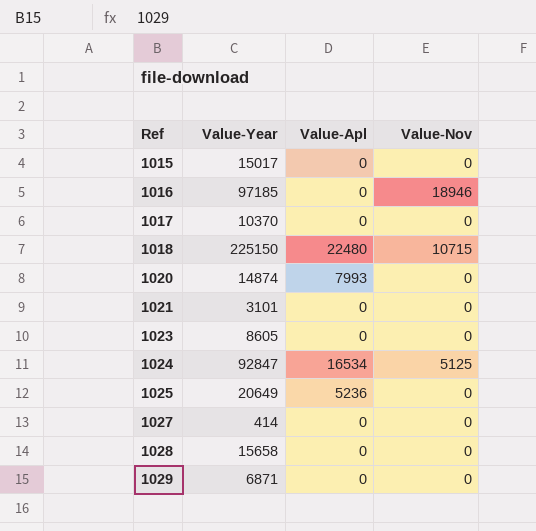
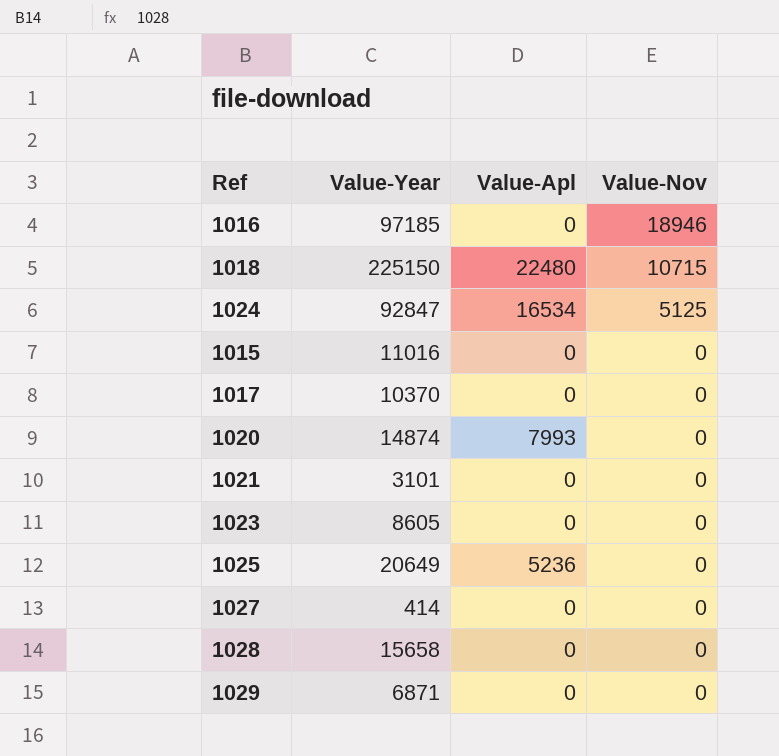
row order: Ref ascending -> Value-Nov descending
1015 | Value-Year: 15017 -> 11016

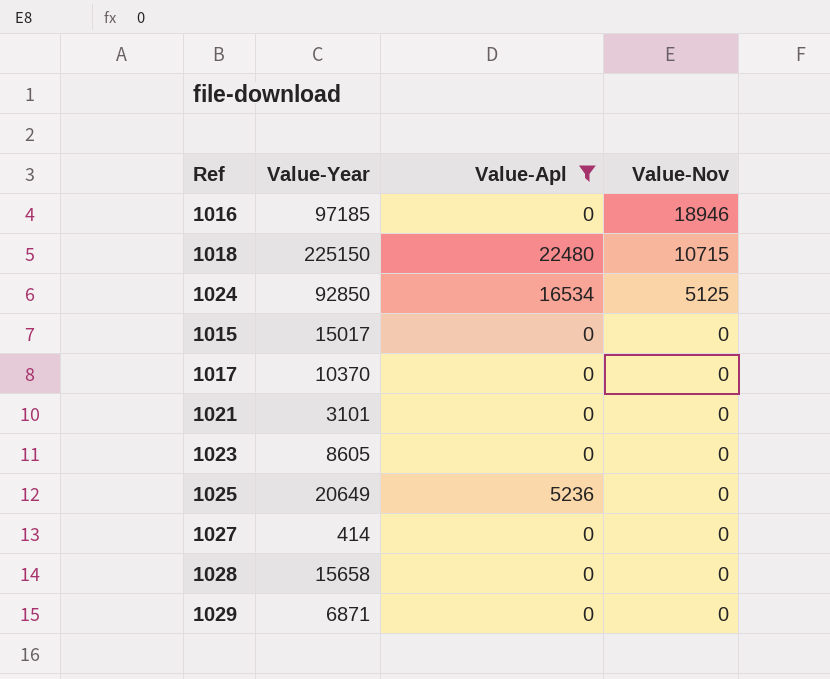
filter: none -> Value-Apl != 7993
1024 | Value-Year: 92847 -> 92850
1015 | Value-Year: 11016 -> 15017

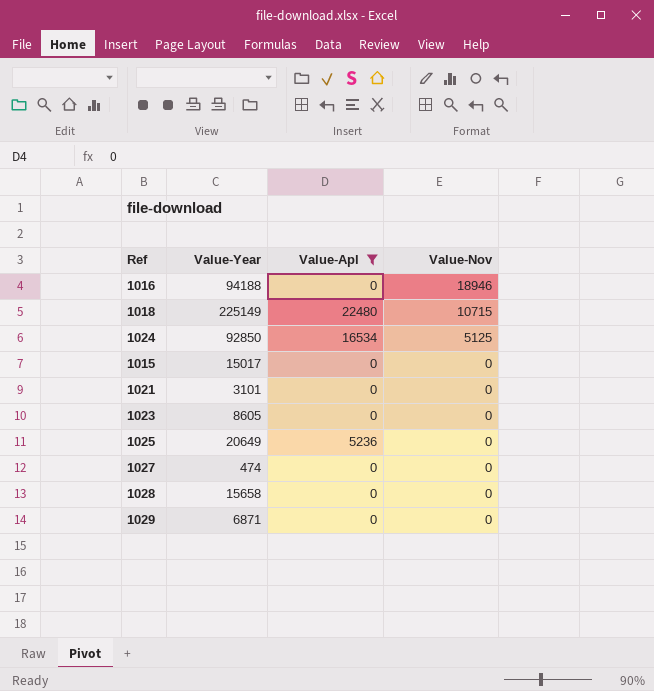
row 1017: 10370 | 0 | 0 -> none
1016 | Value-Year: 97185 -> 94188
1018 | Value-Year: 225150 -> 225149
1027 | Value-Year: 414 -> 474

